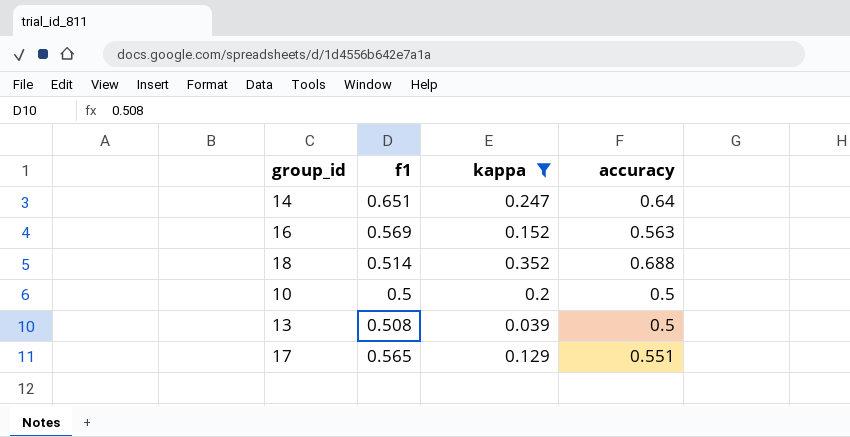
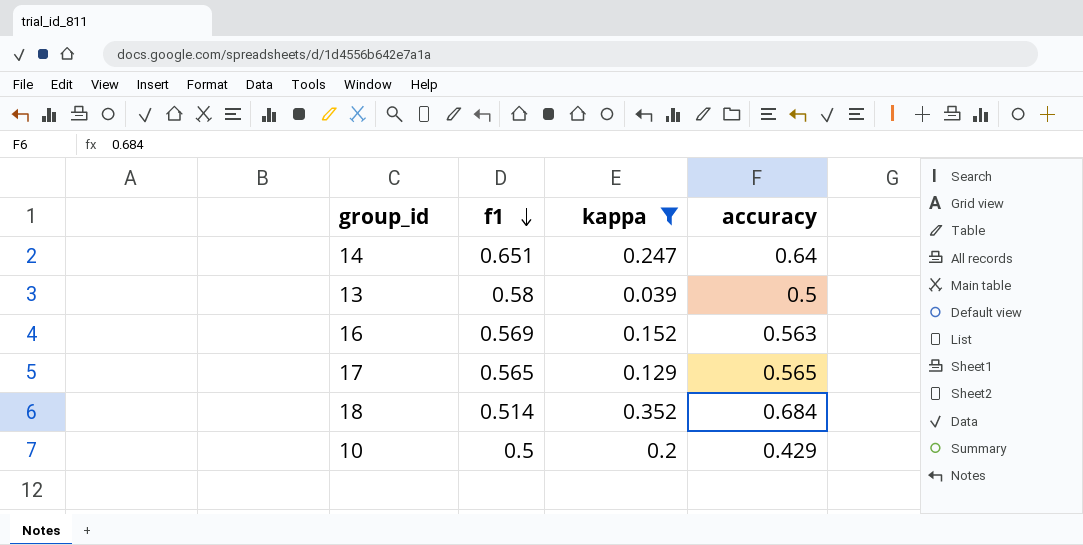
row order: none -> f1 descending
13 | f1: 0.508 -> 0.58
17 | accuracy: 0.551 -> 0.565
18 | accuracy: 0.688 -> 0.684
10 | accuracy: 0.5 -> 0.429

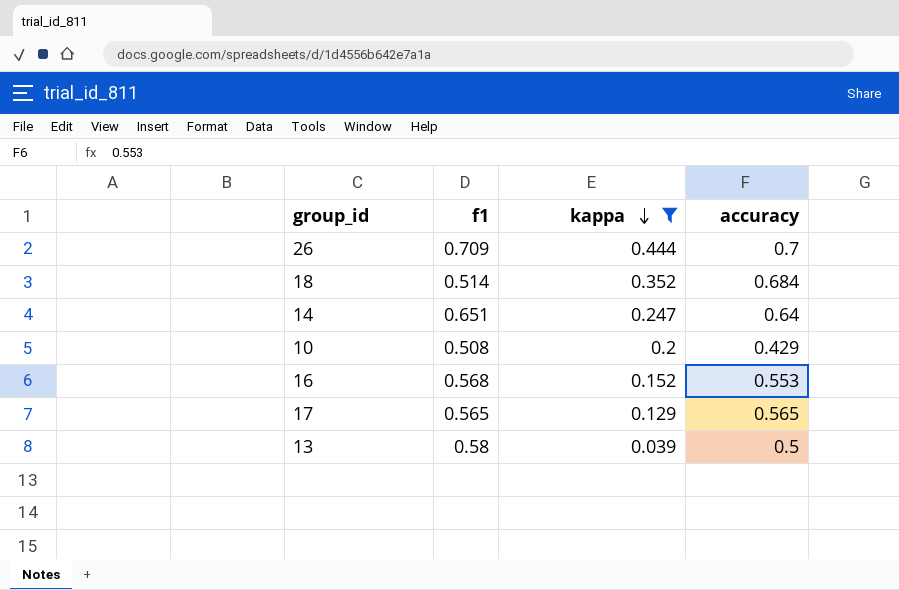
row order: f1 descending -> kappa descending
row 26: none -> 0.709 | 0.444 | 0.7
10 | f1: 0.5 -> 0.508
16 | f1: 0.569 -> 0.568
16 | accuracy: 0.563 -> 0.553

